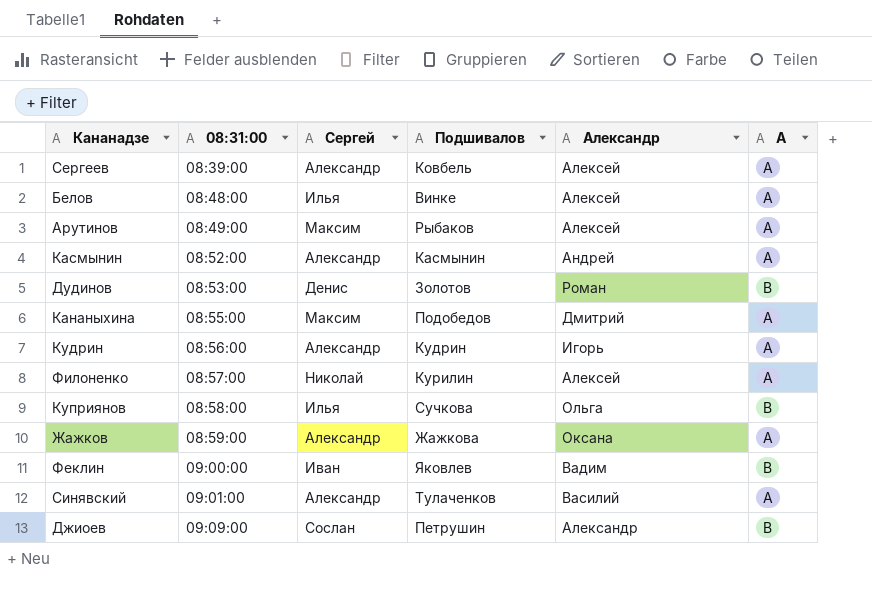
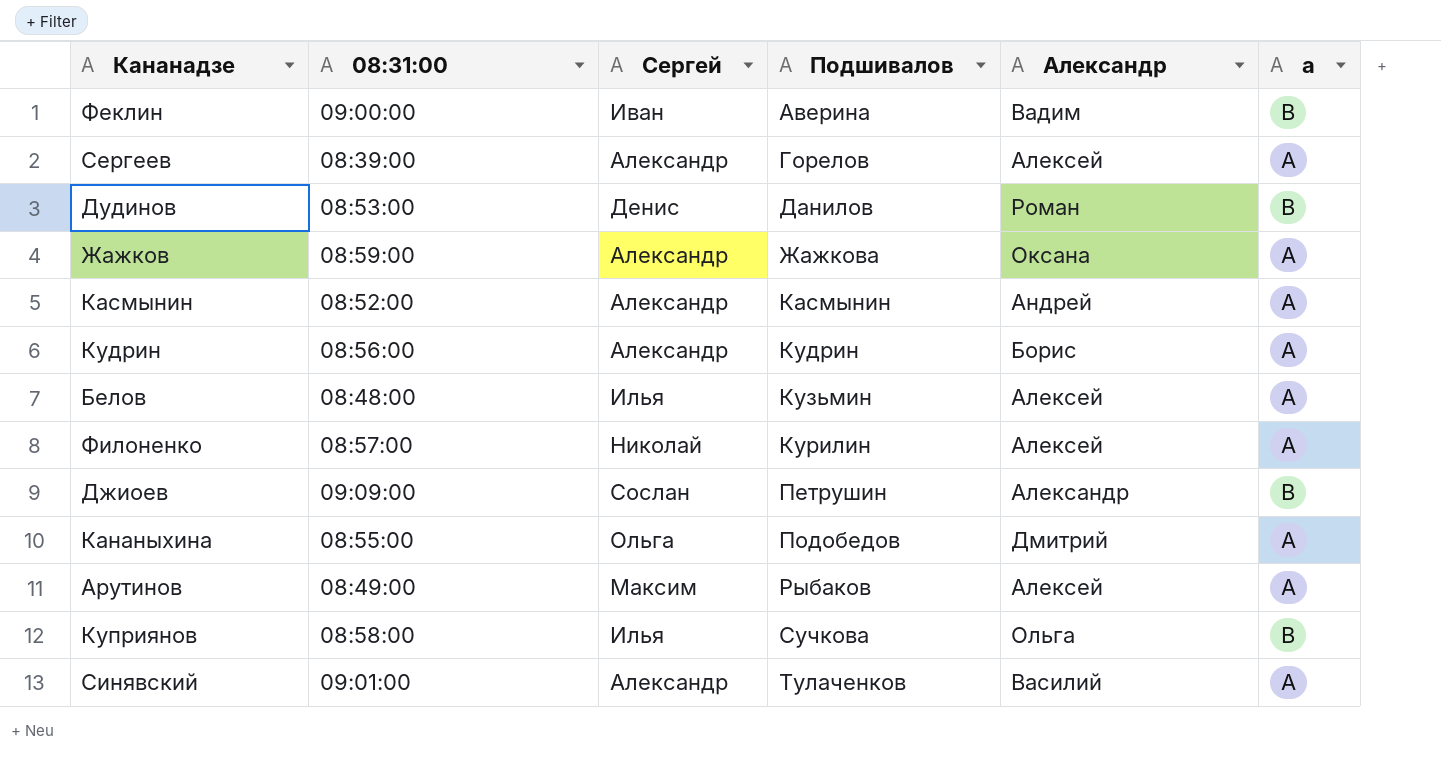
row order: 08:31:00 ascending -> Подшивалов ascending
column name: А -> а
Феклин | Подшивалов: Яковлев -> Аверина
Сергеев | Подшивалов: Ковбель -> Горелов
Дудинов | Подшивалов: Золотов -> Данилов
Кудрин | Александр: Игорь -> Борис
Белов | Подшивалов: Винке -> Кузьмин
Кананыхина | Сергей: Максим -> Ольга

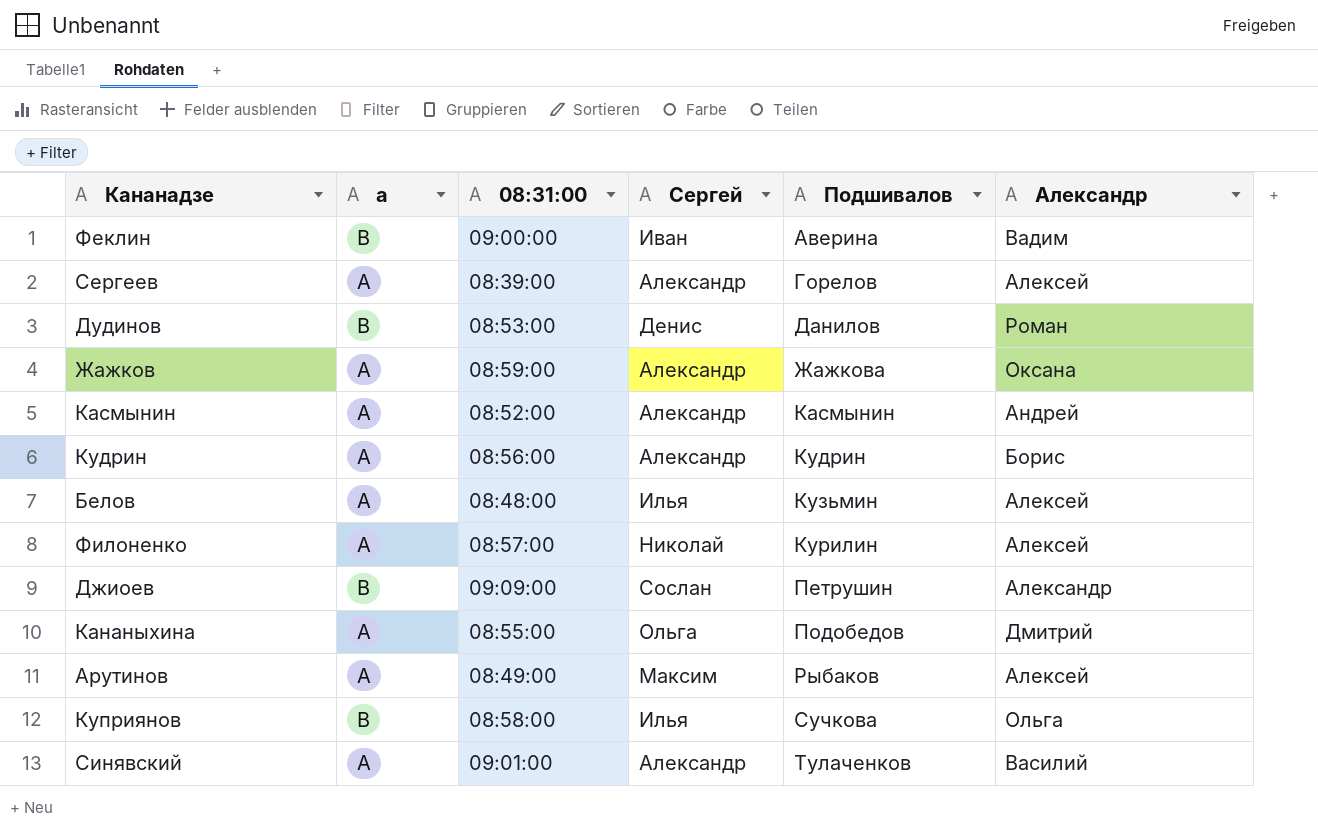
column а | position: 6 -> 2

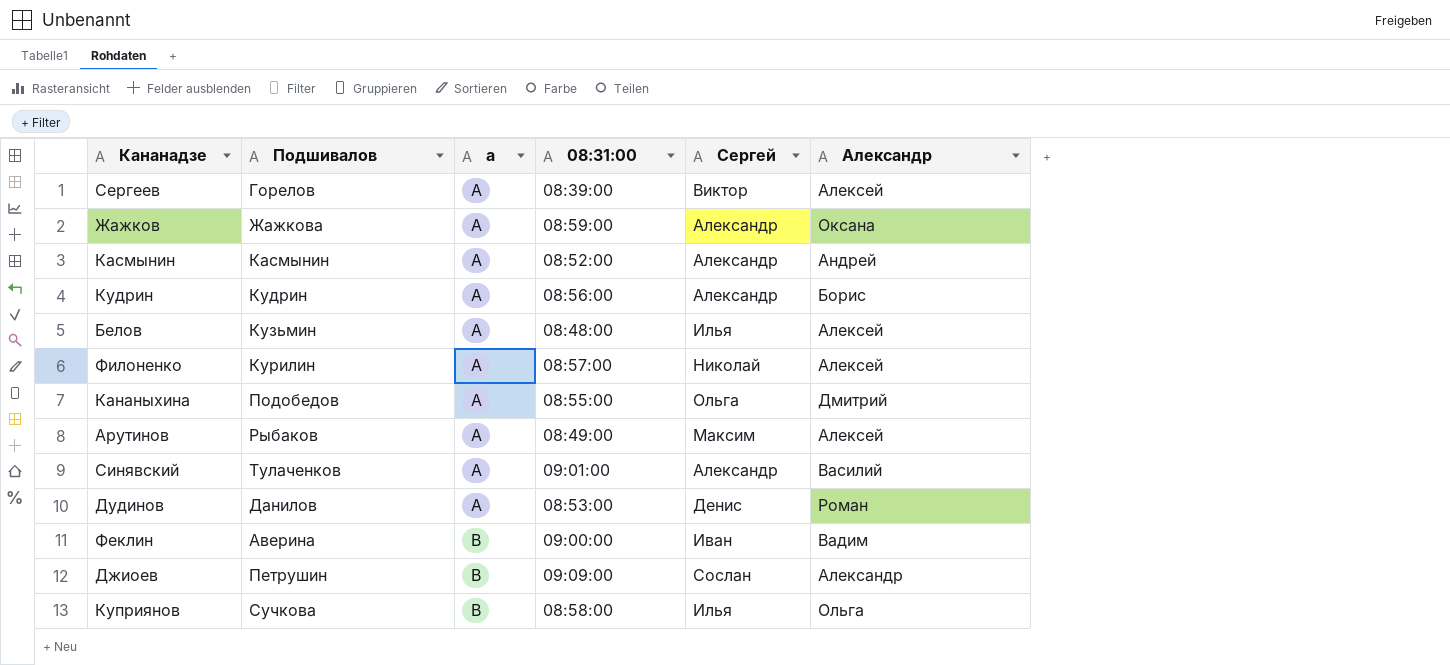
row order: Подшивалов ascending -> а ascending
column Подшивалов | position: 5 -> 2
Сергеев | Сергей: Александр -> Виктор
Дудинов | а: В -> А

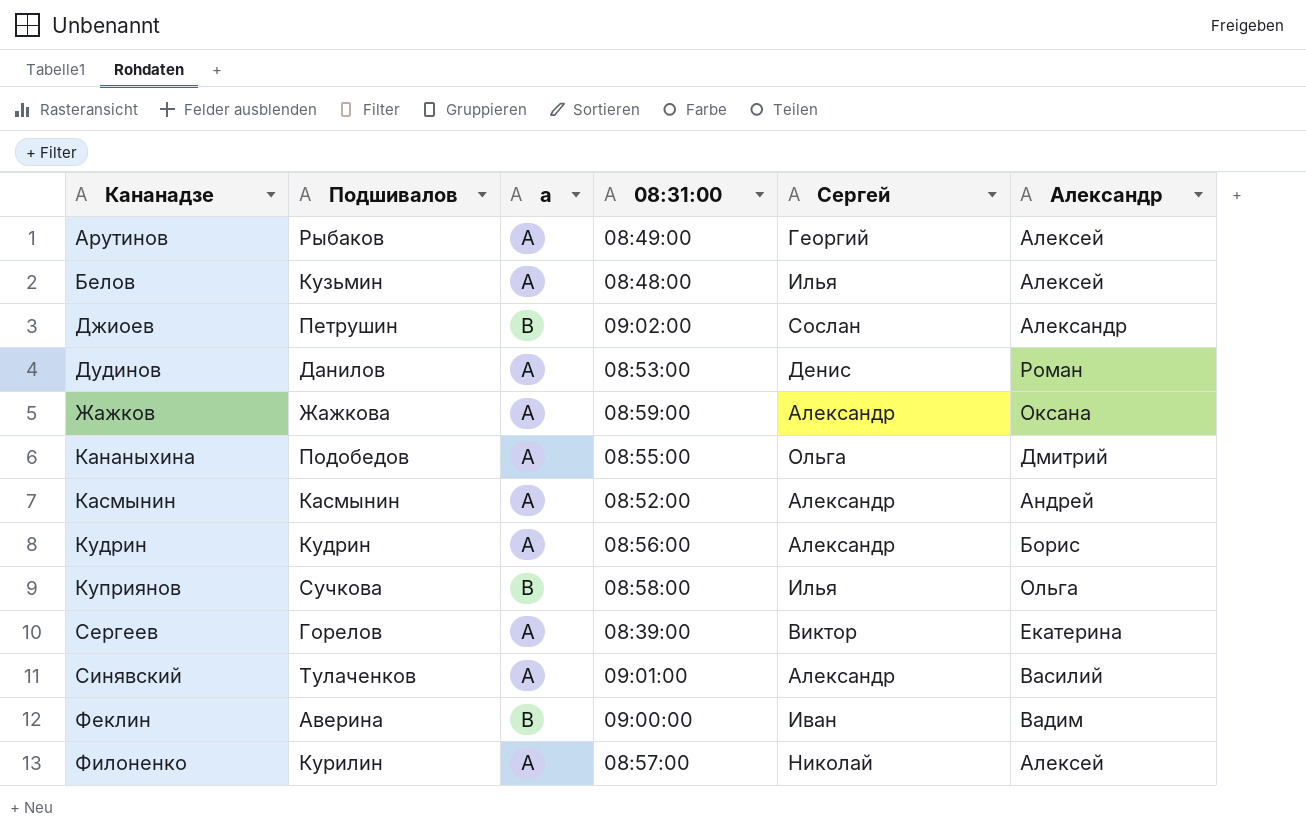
row order: а ascending -> Кананадзе ascending
Арутинов | Сергей: Максим -> Георгий
Джиоев | 08:31:00: 09:09:00 -> 09:02:00
Сергеев | Александр: Алексей -> Екатерина

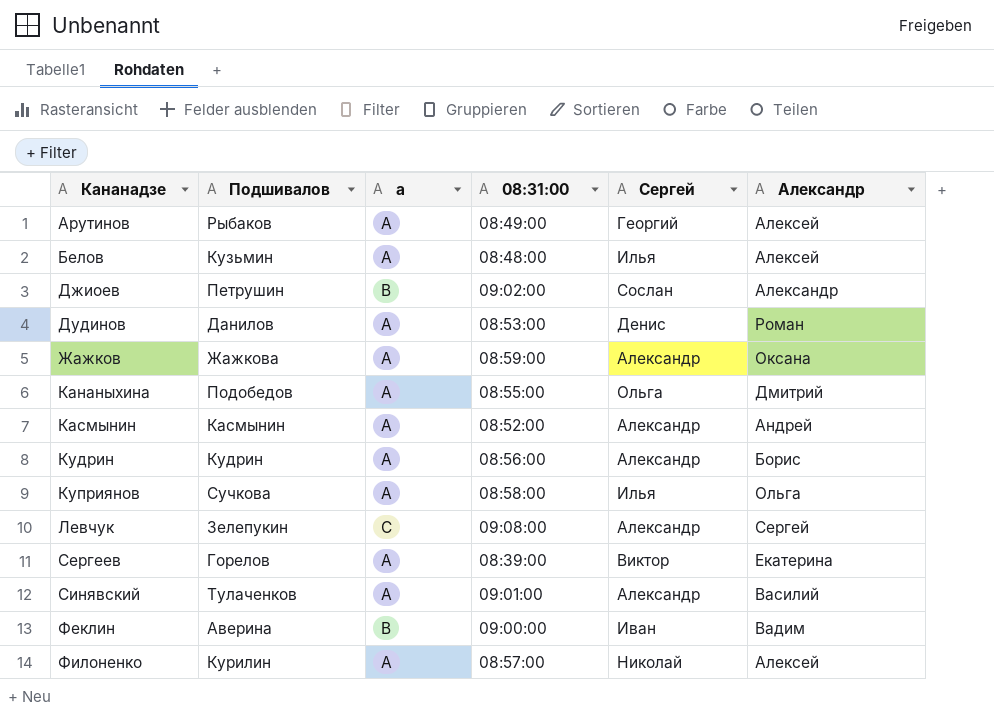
Куприянов | а: В -> А
row Левчук: none -> Зелепукин | С | 09:08:00 | Александр | Сергей

